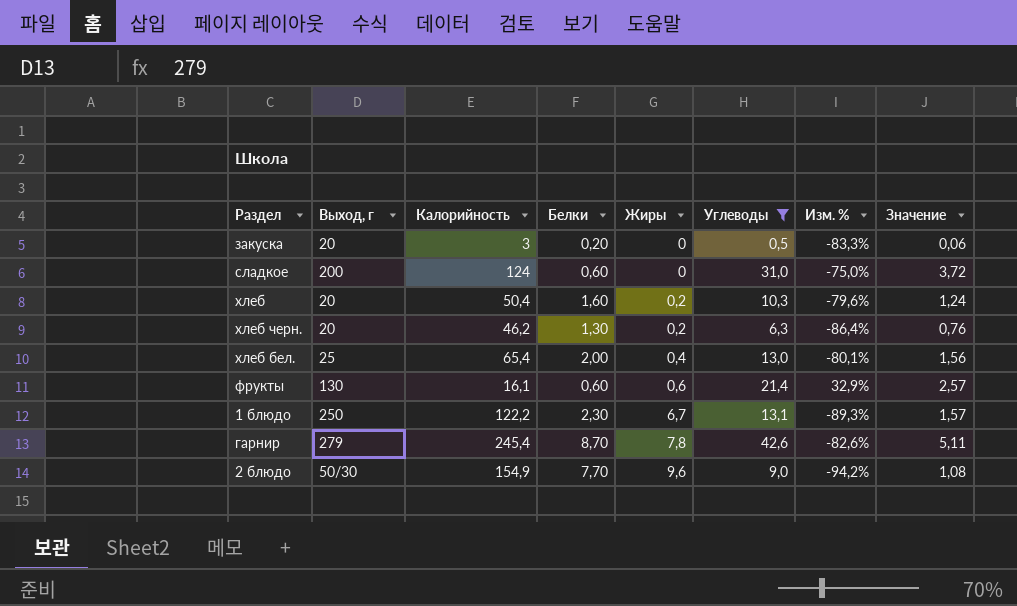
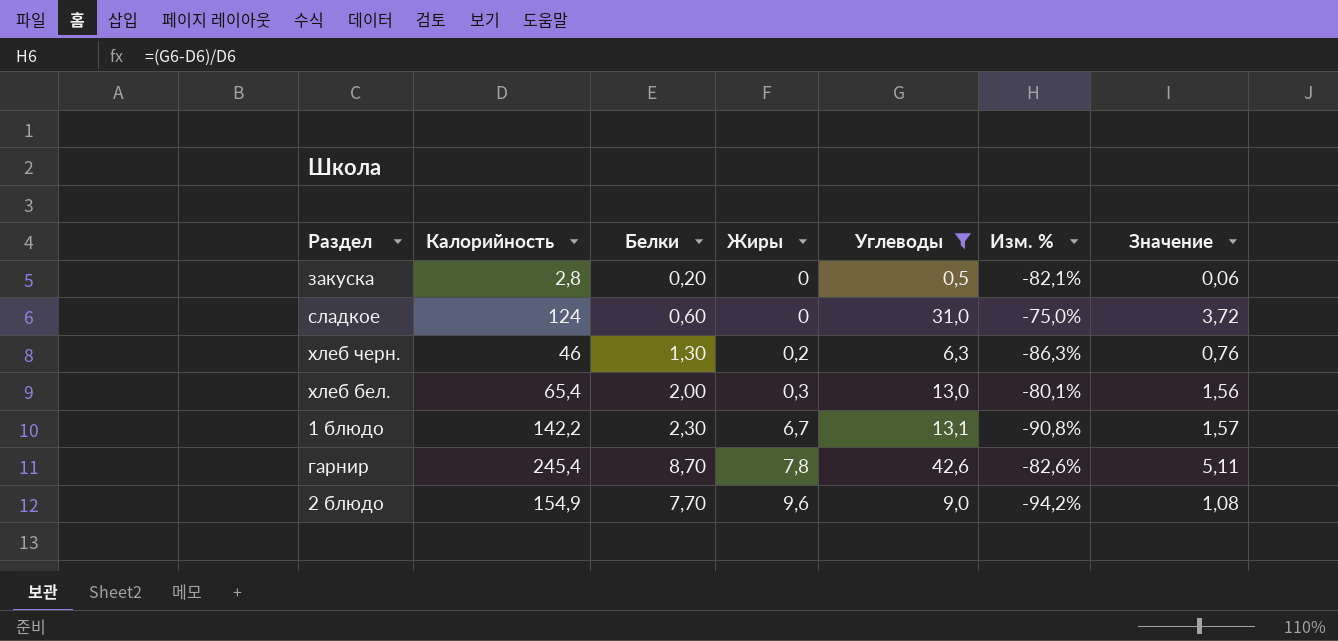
column Выход, г | position: 2 -> none
row хлеб: 20 | 50,4 | 1,60 | 0,2 | 10,3 | -79,6% | 1,24 -> none
row фрукты: 130 | 16,1 | 0,60 | 0,6 | 21,4 | 32,9% | 2,57 -> none
закуска | Калорийность: 3 -> 2,8
закуска | Изм. %: -83,3% -> -82,1%
хлеб черн. | Калорийность: 46,2 -> 46
хлеб черн. | Изм. %: -86,4% -> -86,3%
хлеб бел. | Жиры: 0,4 -> 0,3
1 блюдо | Калорийность: 122,2 -> 142,2
1 блюдо | Изм. %: -89,3% -> -90,8%

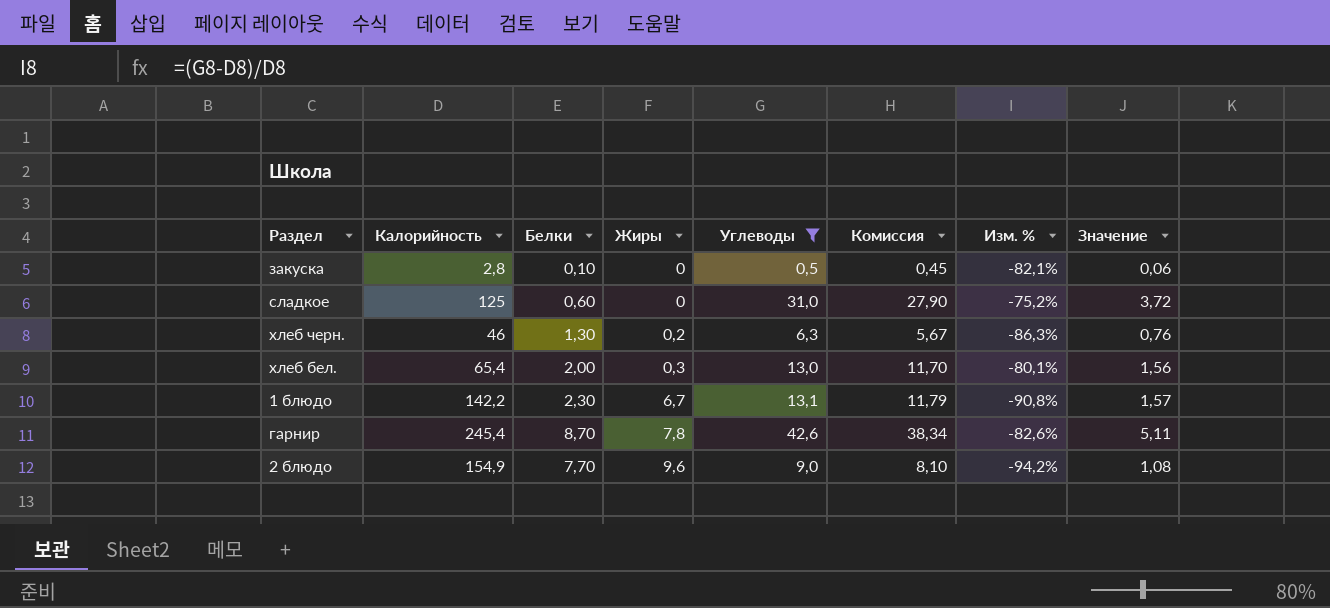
column Комиссия | formula: none -> [Углеводы] * 0,9
закуска | Белки: 0,20 -> 0,10
сладкое | Калорийность: 124 -> 125
сладкое | Изм. %: -75,0% -> -75,2%

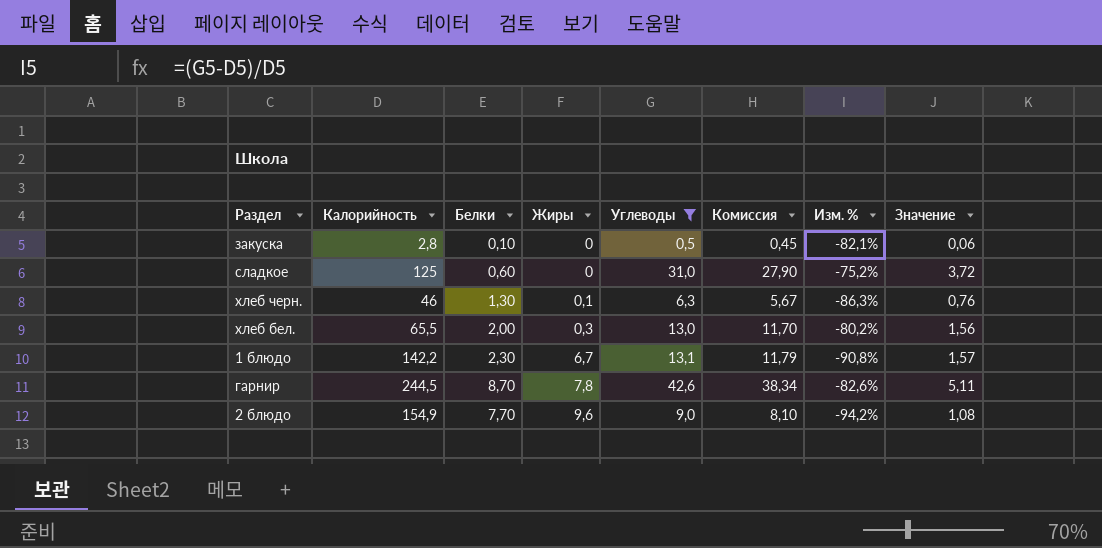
хлеб черн. | Жиры: 0,2 -> 0,1
хлеб бел. | Калорийность: 65,4 -> 65,5
хлеб бел. | Изм. %: -80,1% -> -80,2%
гарнир | Калорийность: 245,4 -> 244,5

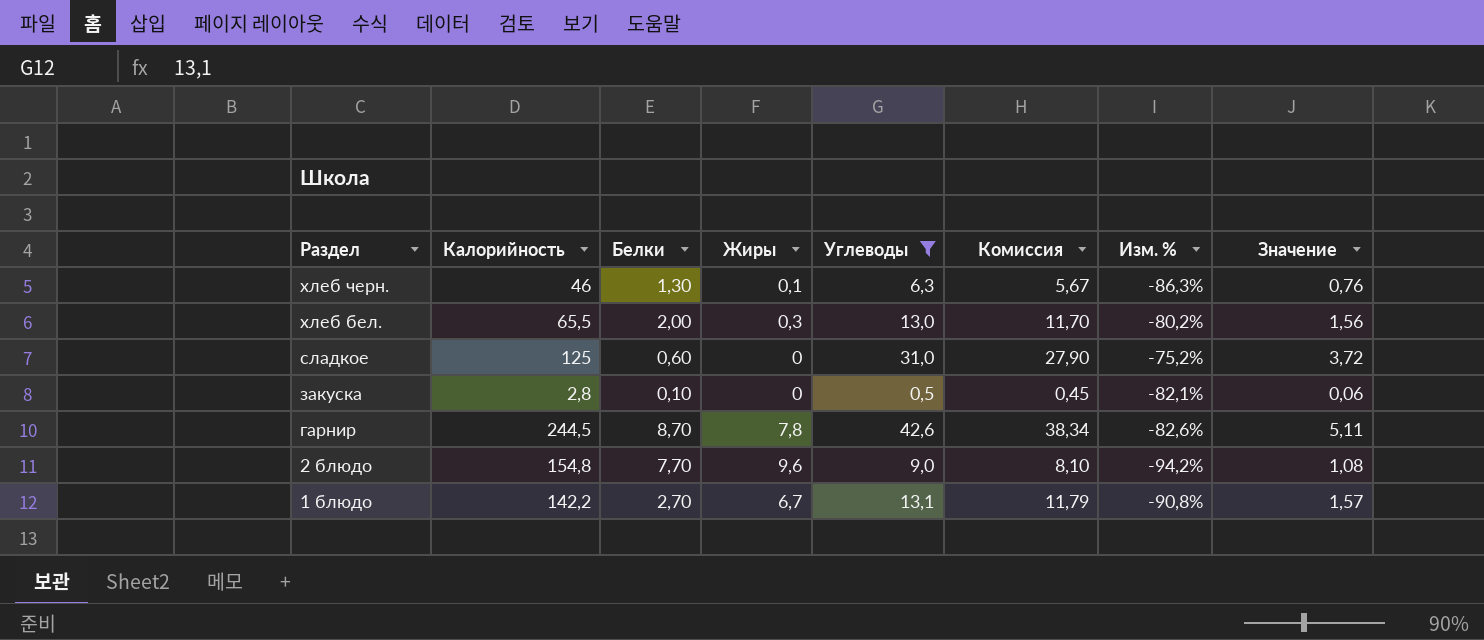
row order: Жиры ascending -> Раздел descending
2 блюдо | Калорийность: 154,9 -> 154,8
1 блюдо | Белки: 2,30 -> 2,70

